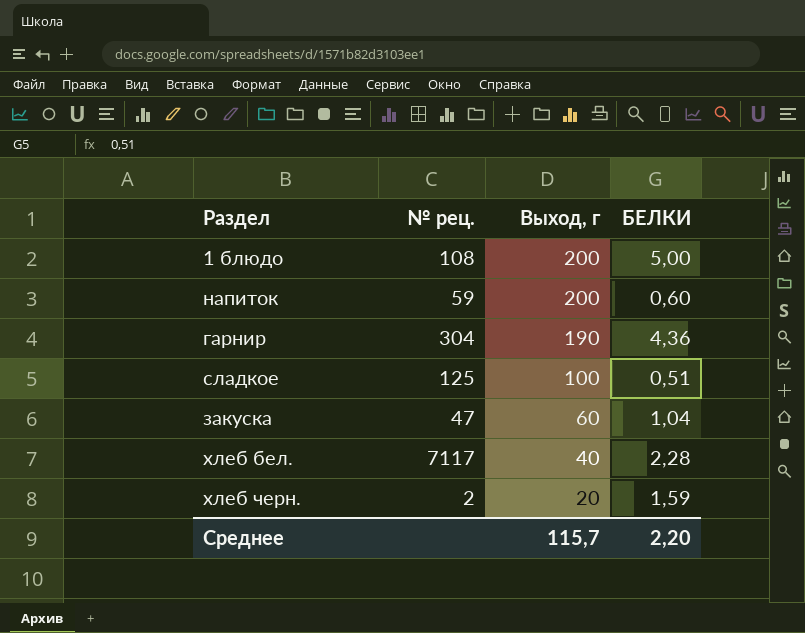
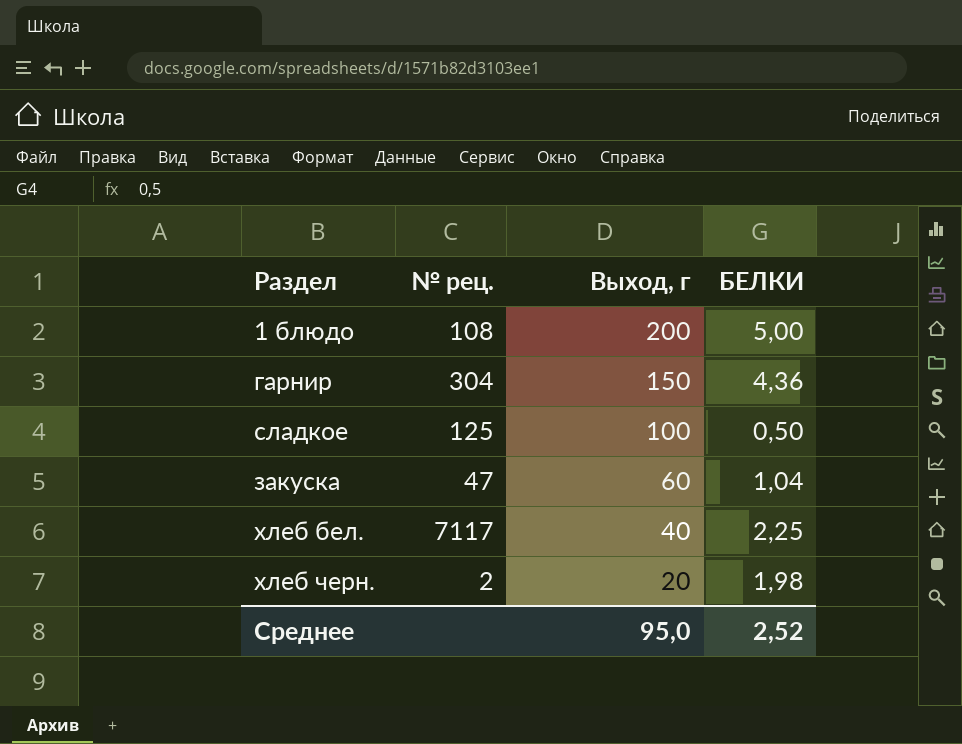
row напиток: 59 | 200 | 0,60 -> none
гарнир | Выход, г: 190 -> 150
сладкое | БЕЛКИ: 0,51 -> 0,50
хлеб бел. | БЕЛКИ: 2,28 -> 2,25
хлеб черн. | БЕЛКИ: 1,59 -> 1,98
Среднее | Выход, г: 115,7 -> 95,0
Среднее | БЕЛКИ: 2,20 -> 2,52

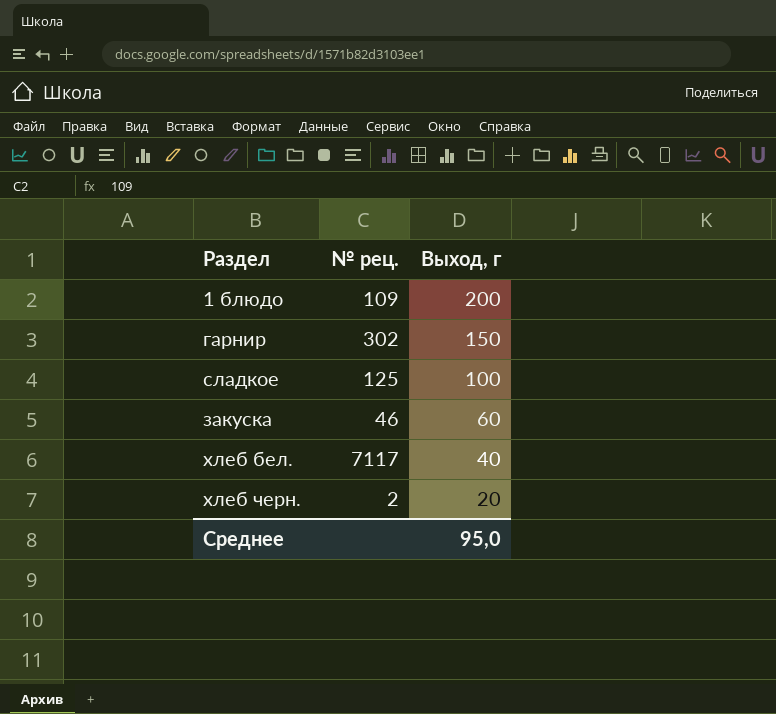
column БЕЛКИ | position: 4 -> none
1 блюдо | № рец.: 108 -> 109
гарнир | № рец.: 304 -> 302
закуска | № рец.: 47 -> 46

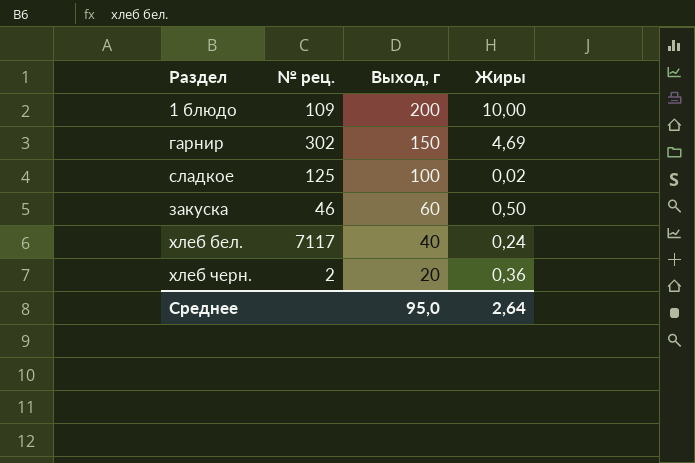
column Жиры | position: none -> 4

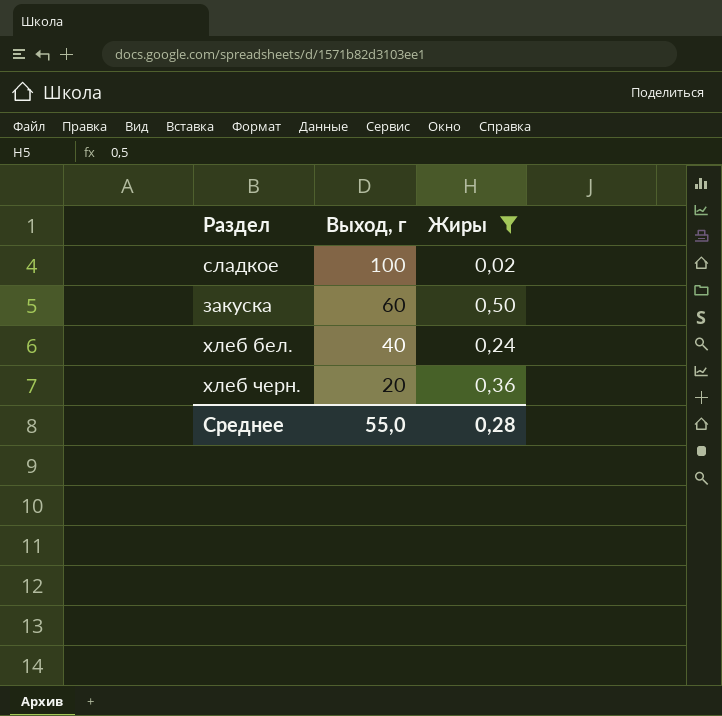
filter: none -> Жиры <= 0,50
column № рец. | position: 2 -> none
Среднее | Выход, г: 95,0 -> 55,0
Среднее | Жиры: 2,64 -> 0,28

